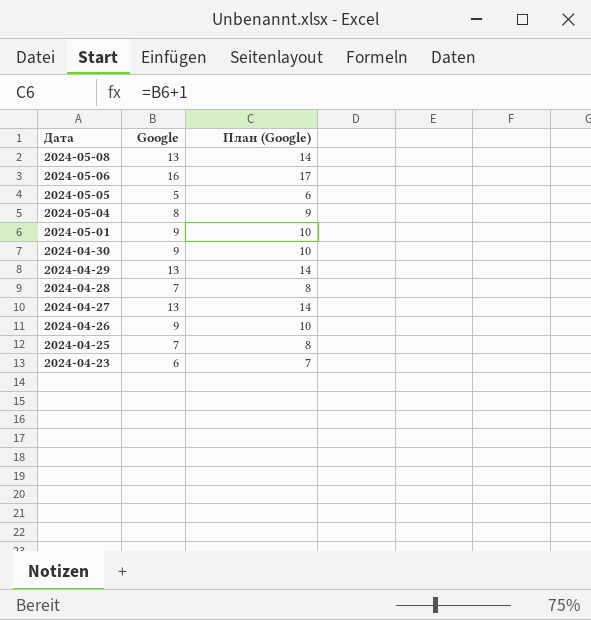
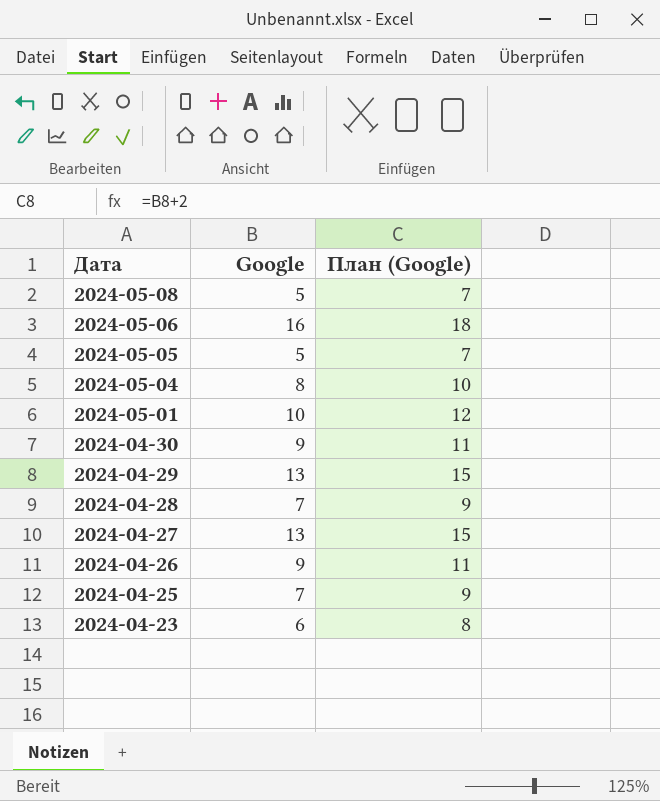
column План (Google) | formula: [Google] + 1 -> [Google] + 2
2024-05-08 | Google: 13 -> 5
2024-05-01 | Google: 9 -> 10

